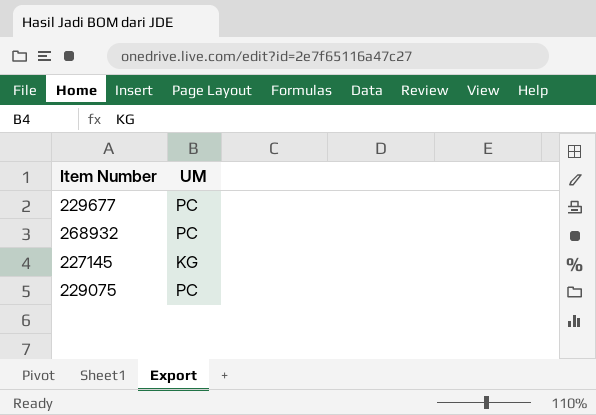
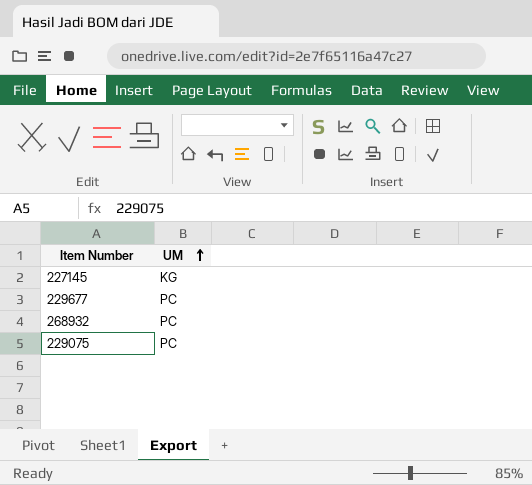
row order: none -> UM ascending

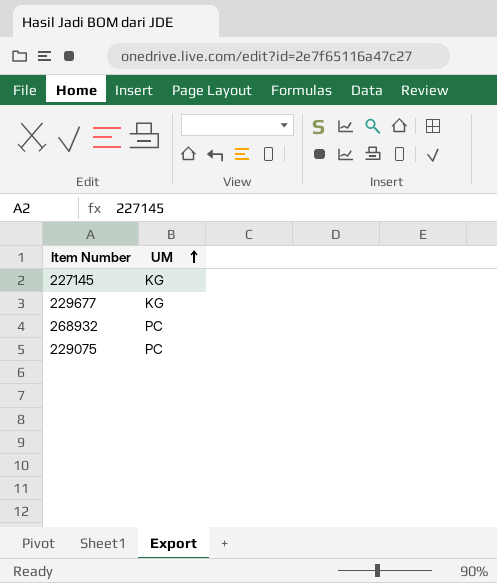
229677 | UM: PC -> KG

